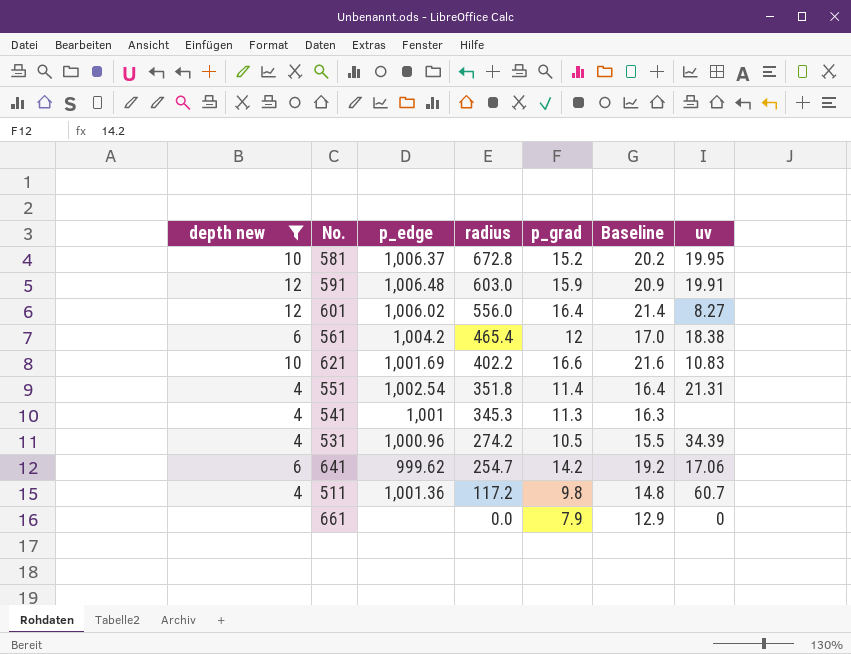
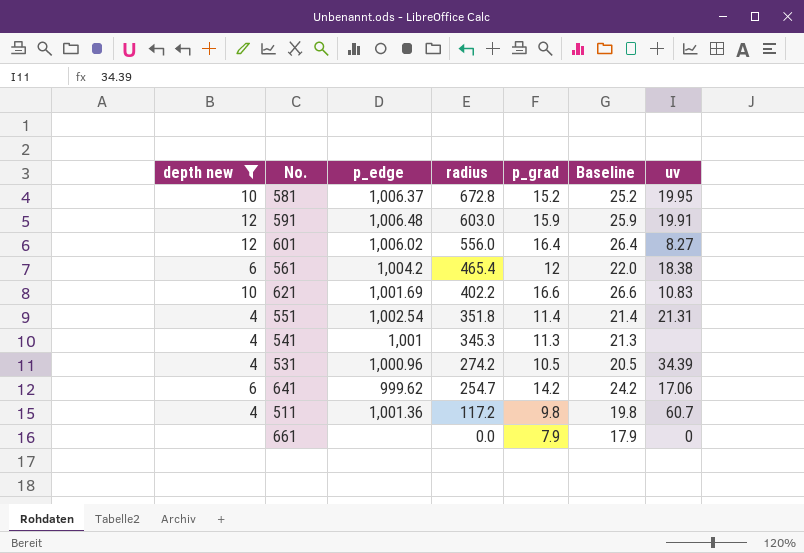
column Baseline | formula: [p_grad] + 5 -> [p_grad] + 10

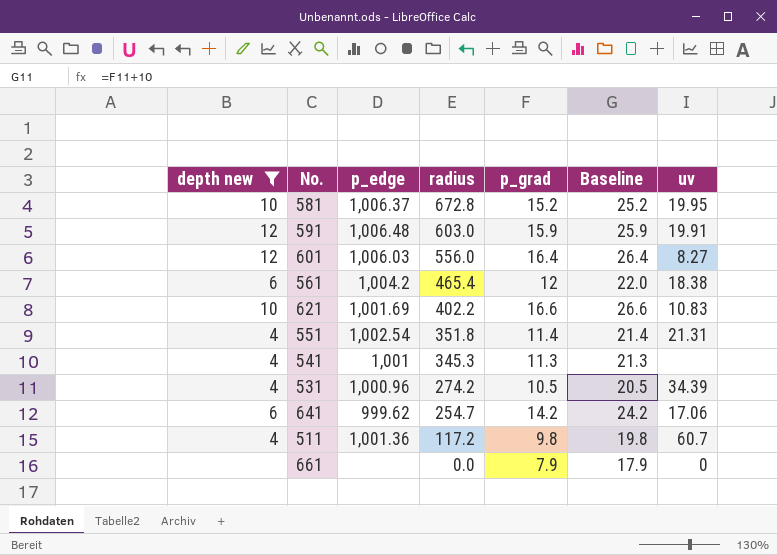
601 | p_edge: 1,006.02 -> 1,006.03

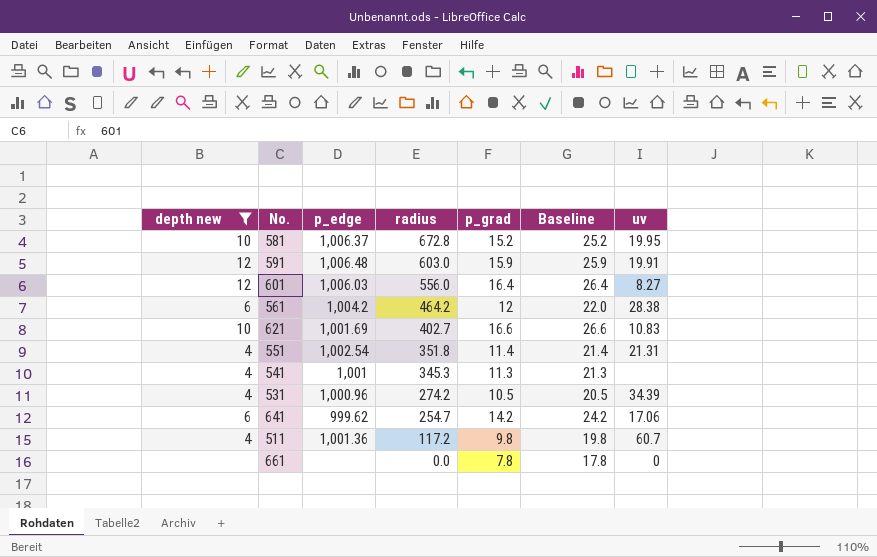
561 | radius: 465.4 -> 464.2
561 | uv: 18.38 -> 28.38
621 | radius: 402.2 -> 402.7
661 | p_grad: 7.9 -> 7.8
661 | Baseline: 17.9 -> 17.8

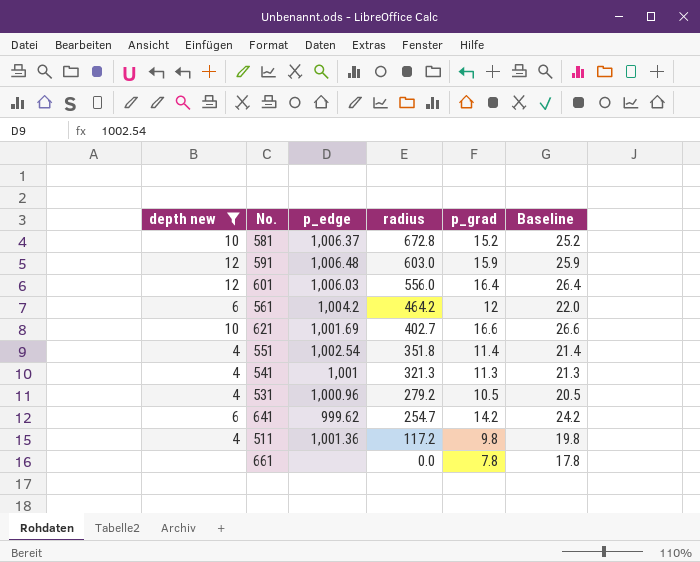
column uv | position: 7 -> none
541 | radius: 345.3 -> 321.3
531 | radius: 274.2 -> 279.2

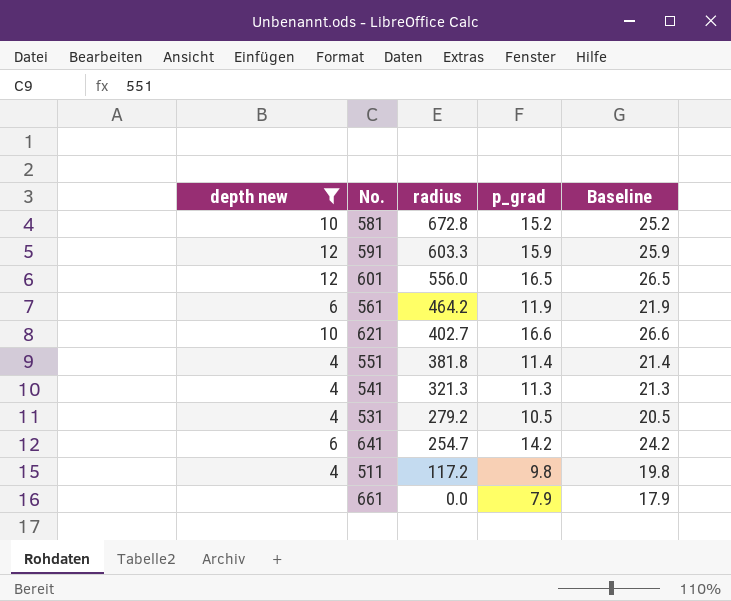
column p_edge | position: 3 -> none
591 | radius: 603.0 -> 603.3
601 | p_grad: 16.4 -> 16.5
601 | Baseline: 26.4 -> 26.5
561 | p_grad: 12 -> 11.9
561 | Baseline: 22.0 -> 21.9
551 | radius: 351.8 -> 381.8
661 | p_grad: 7.8 -> 7.9
661 | Baseline: 17.8 -> 17.9

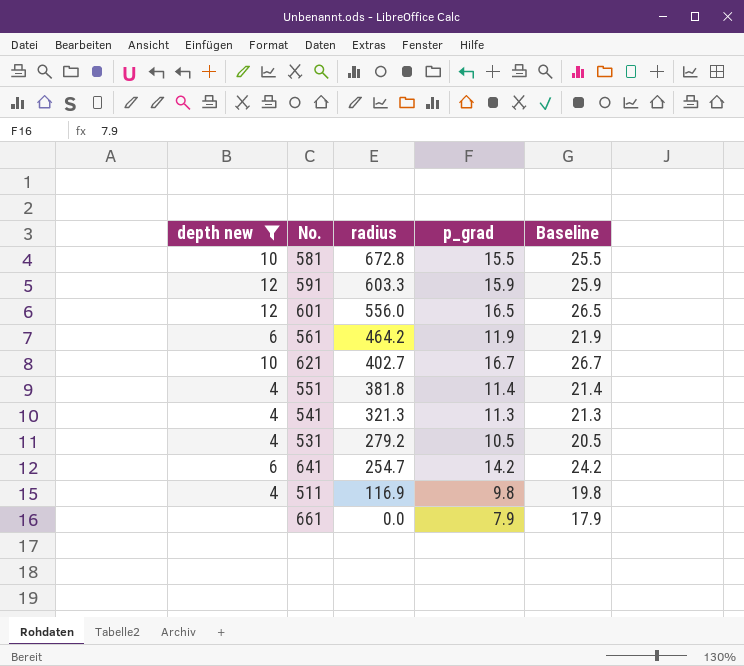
581 | p_grad: 15.2 -> 15.5
581 | Baseline: 25.2 -> 25.5
621 | p_grad: 16.6 -> 16.7
621 | Baseline: 26.6 -> 26.7
511 | radius: 117.2 -> 116.9

